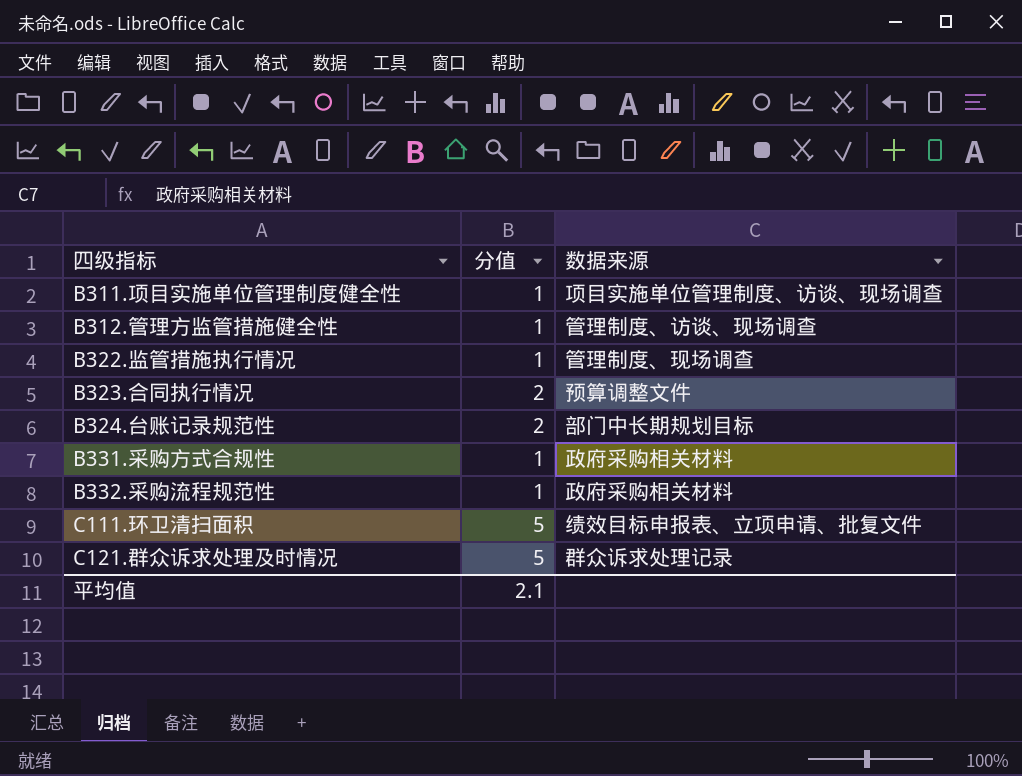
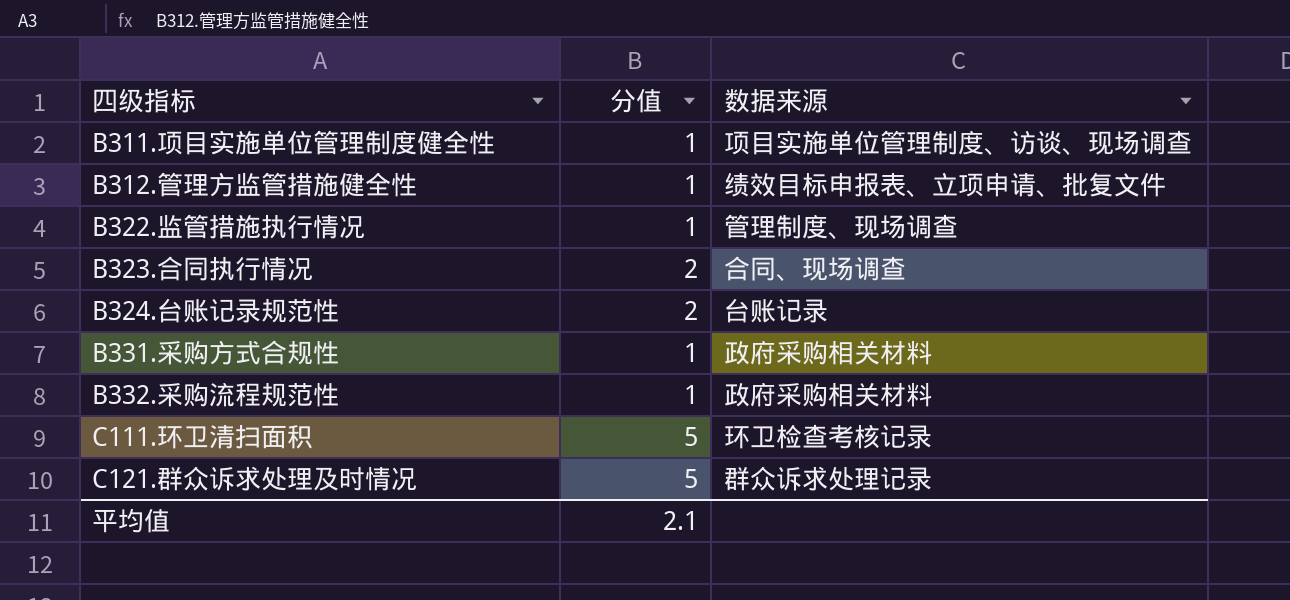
B312.管理方监管措施健全性 | 数据来源: 管理制度、访谈、现场调查 -> 绩效目标申报表、立项申请、批复文件
B323.合同执行情况 | 数据来源: 预算调整文件 -> 合同、现场调查
B324.台账记录规范性 | 数据来源: 部门中长期规划目标 -> 台账记录
C111.环卫清扫面积 | 数据来源: 绩效目标申报表、立项申请、批复文件 -> 环卫检查考核记录

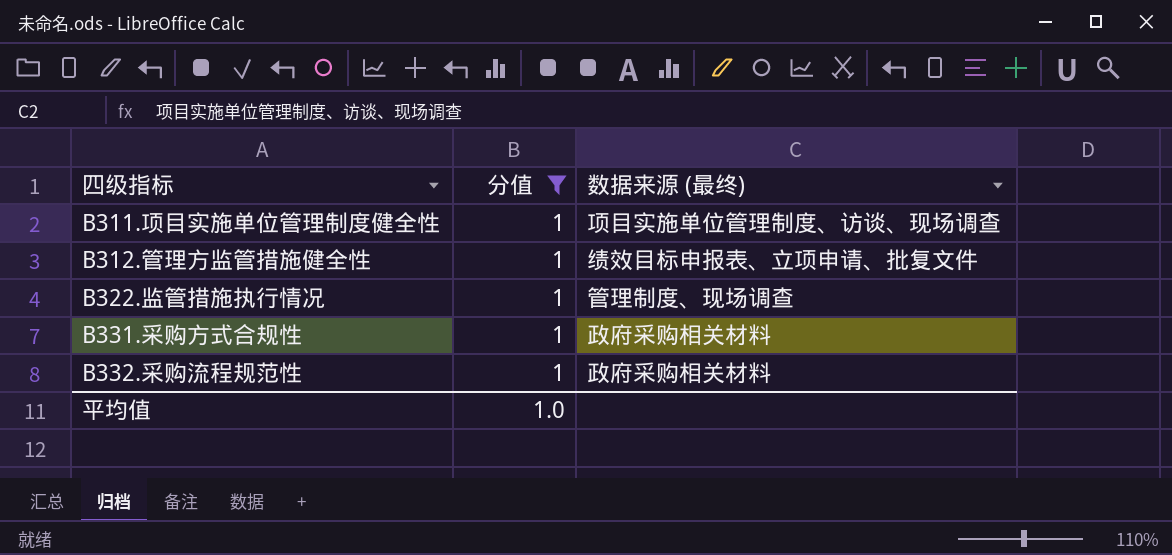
filter: none -> 分值 = 1
column name: 数据来源 -> 数据来源 (最终)
平均值 | 分值: 2.1 -> 1.0

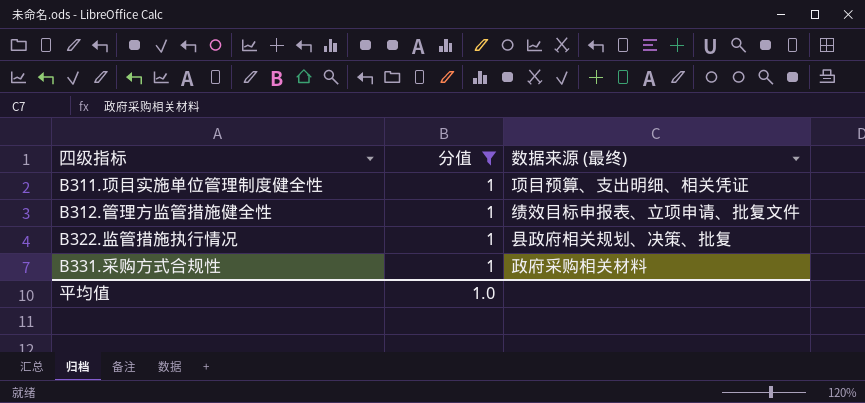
row B332.采购流程规范性: 1 | 政府采购相关材料 -> none
B311.项目实施单位管理制度健全性 | 数据来源 (最终): 项目实施单位管理制度、访谈、现场调查 -> 项目预算、支出明细、相关凭证
B322.监管措施执行情况 | 数据来源 (最终): 管理制度、现场调查 -> 县政府相关规划、决策、批复

